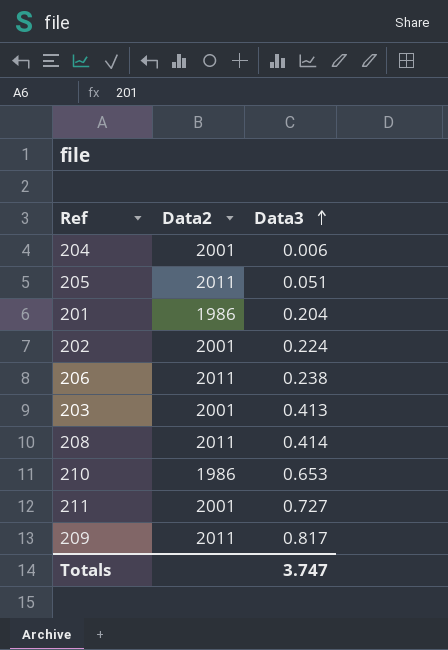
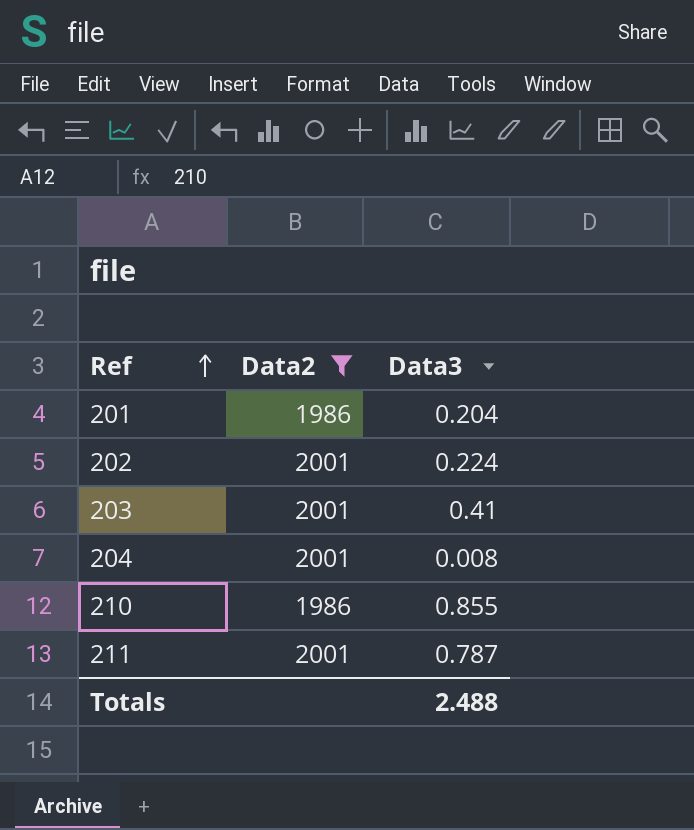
filter: none -> Data2 != 2011
row order: Data3 ascending -> Ref ascending
203 | Data3: 0.413 -> 0.41
204 | Data3: 0.006 -> 0.008
210 | Data3: 0.653 -> 0.855
211 | Data3: 0.727 -> 0.787
Totals | Data3: 3.747 -> 2.488

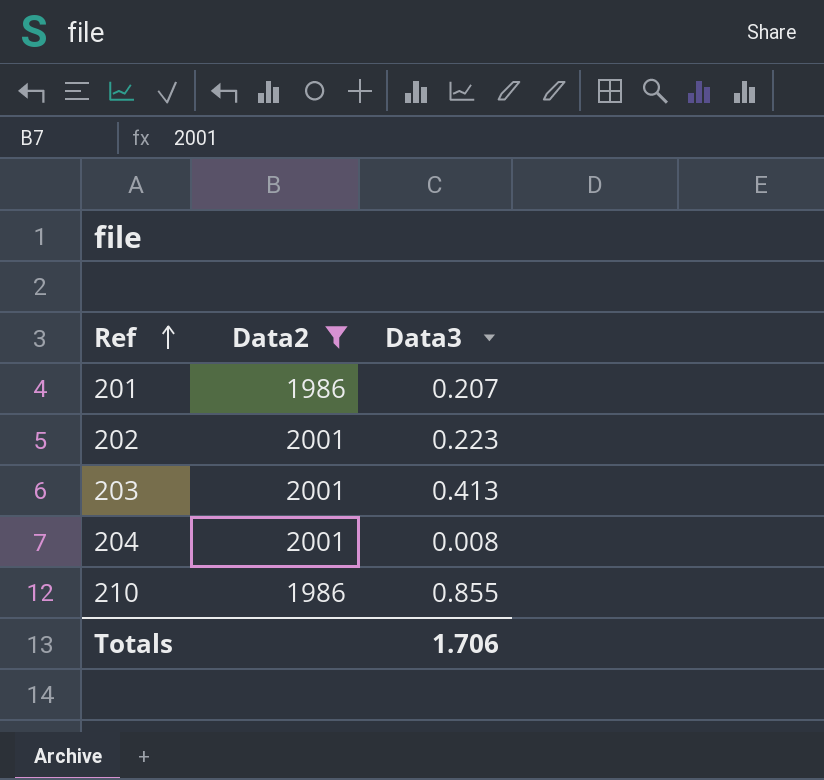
row 211: 2001 | 0.787 -> none
201 | Data3: 0.204 -> 0.207
202 | Data3: 0.224 -> 0.223
203 | Data3: 0.41 -> 0.413
Totals | Data3: 2.488 -> 1.706

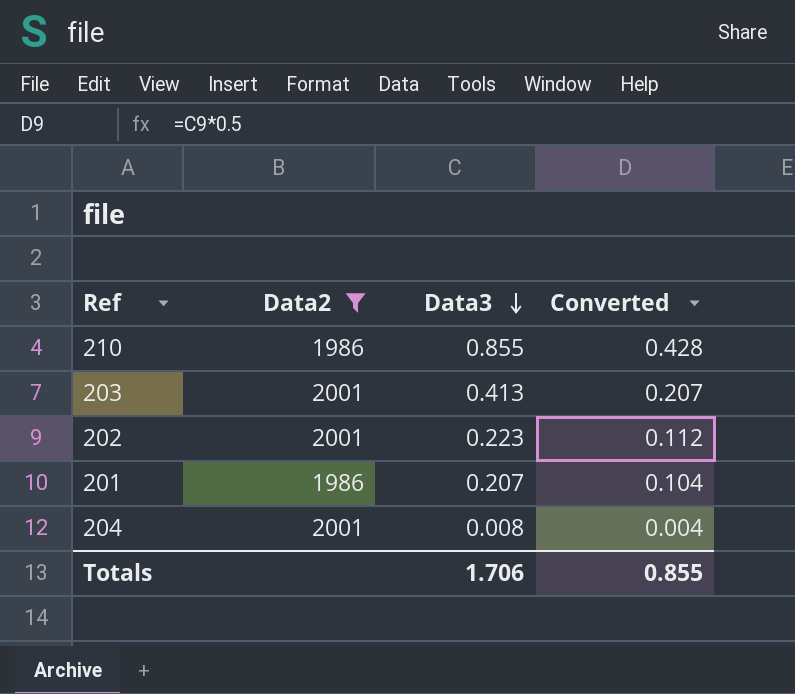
row order: Ref ascending -> Data3 descending
column Converted | formula: none -> [Data3] * 0.5

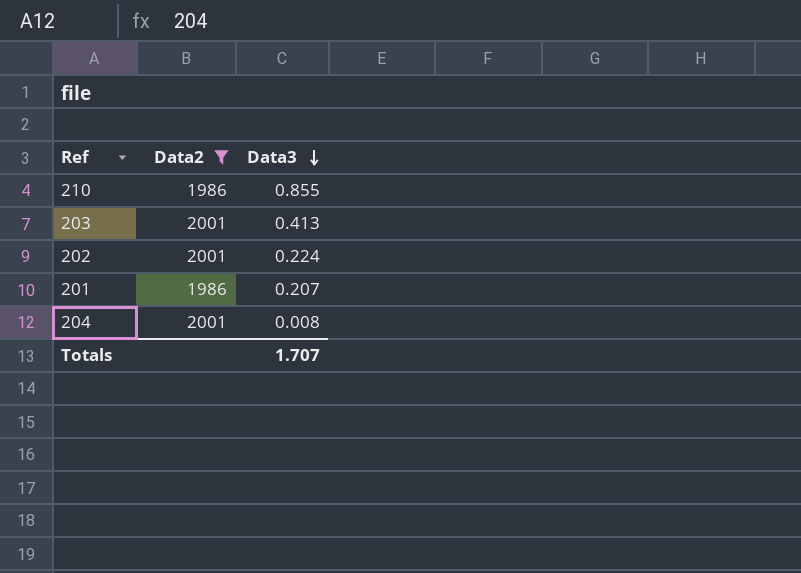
column Converted | formula: [Data3] * 0.5 -> none
202 | Data3: 0.223 -> 0.224
Totals | Data3: 1.706 -> 1.707

